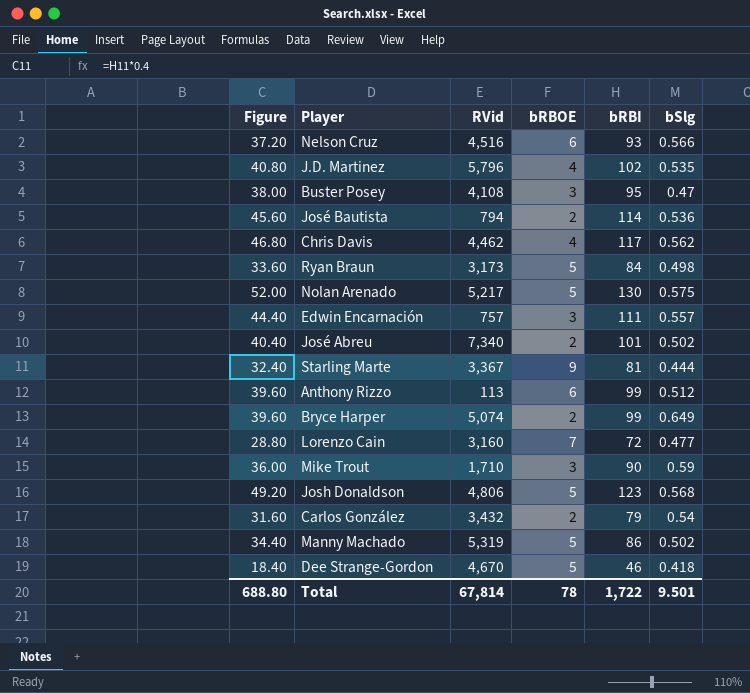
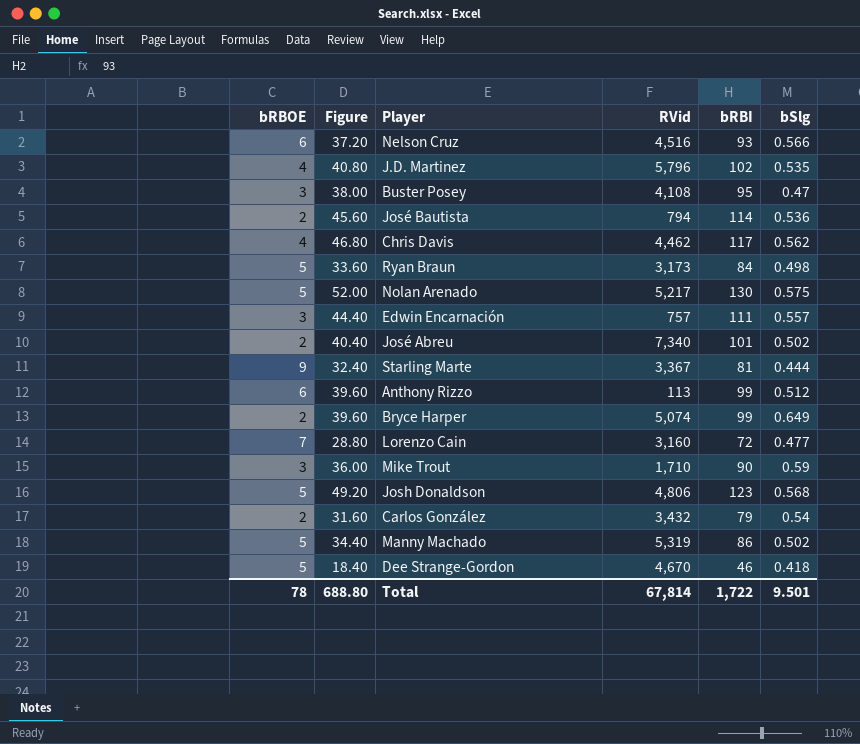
column bRBOE | position: 4 -> 1

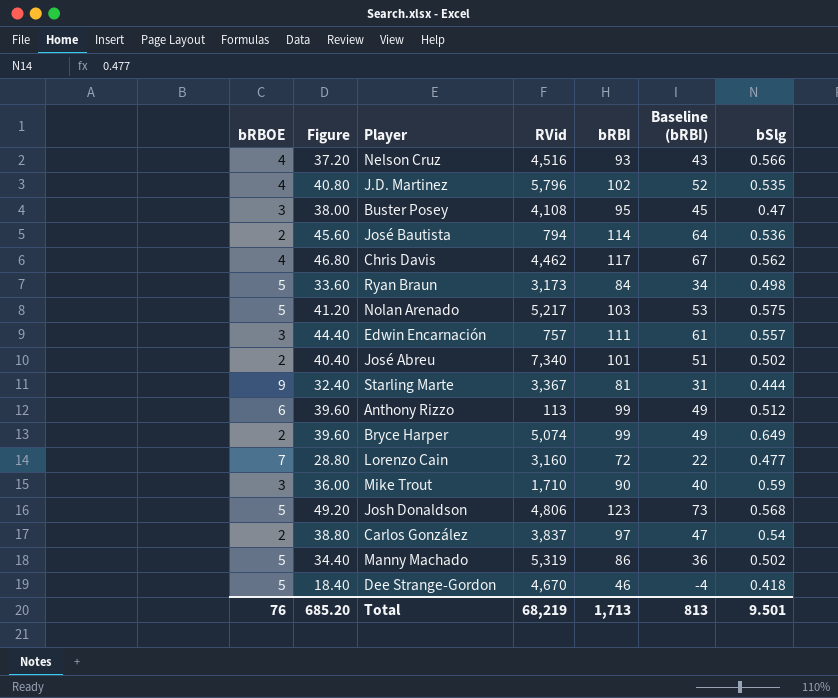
column Baseline (bRBI) | formula: none -> [bRBI] - 50
Nelson Cruz | bRBOE: 6 -> 4
Nolan Arenado | Figure: 52.00 -> 41.20
Nolan Arenado | bRBI: 130 -> 103
Carlos González | Figure: 31.60 -> 38.80
Carlos González | RVid: 3,432 -> 3,837
Carlos González | bRBI: 79 -> 97
Total | bRBOE: 78 -> 76
Total | Figure: 688.80 -> 685.20
Total | RVid: 67,814 -> 68,219
Total | bRBI: 1,722 -> 1,713

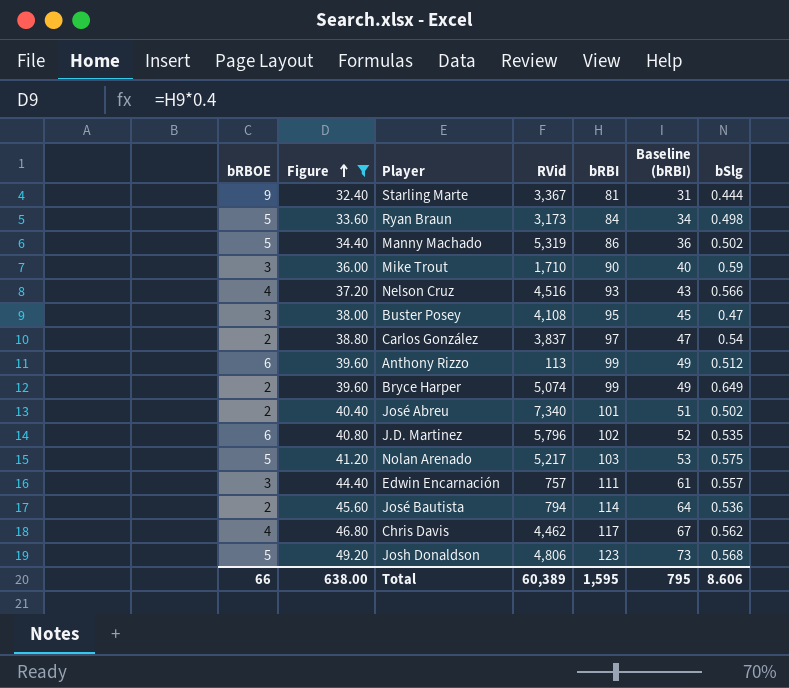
filter: none -> Figure >= 32.40
row order: none -> Figure ascending
J.D. Martinez | bRBOE: 4 -> 6
Total | bRBOE: 76 -> 66
Total | Figure: 685.20 -> 638.00
Total | RVid: 68,219 -> 60,389
Total | bRBI: 1,713 -> 1,595
Total | Baseline (bRBI): 813 -> 795
Total | bSlg: 9.501 -> 8.606

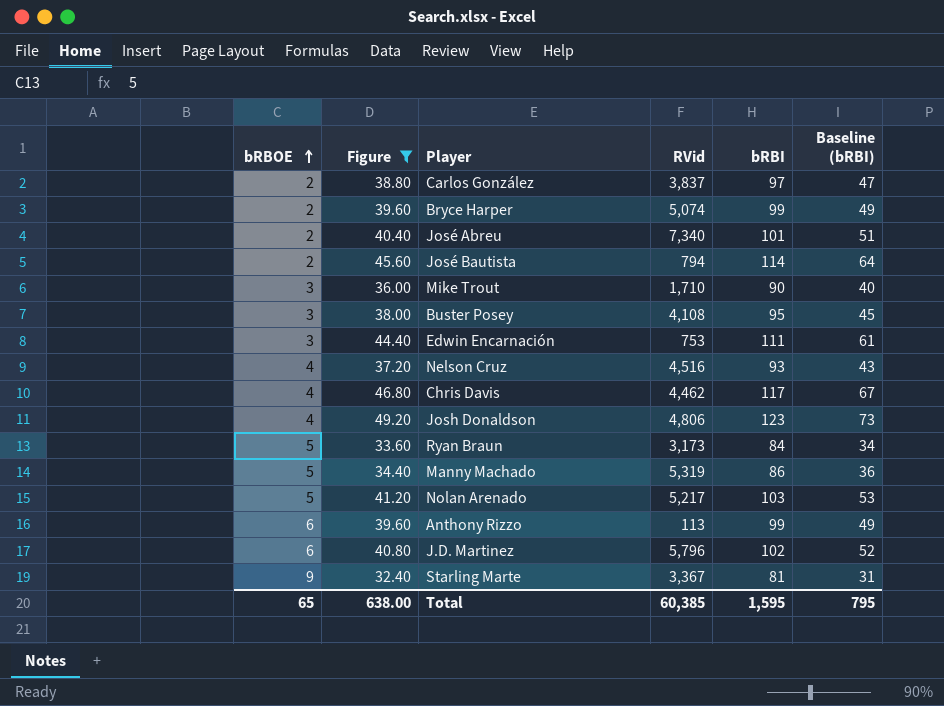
row order: Figure ascending -> bRBOE ascending
column bSlg | position: 7 -> none
Edwin Encarnación | RVid: 757 -> 753
Josh Donaldson | bRBOE: 5 -> 4
Total | bRBOE: 66 -> 65
Total | RVid: 60,389 -> 60,385

